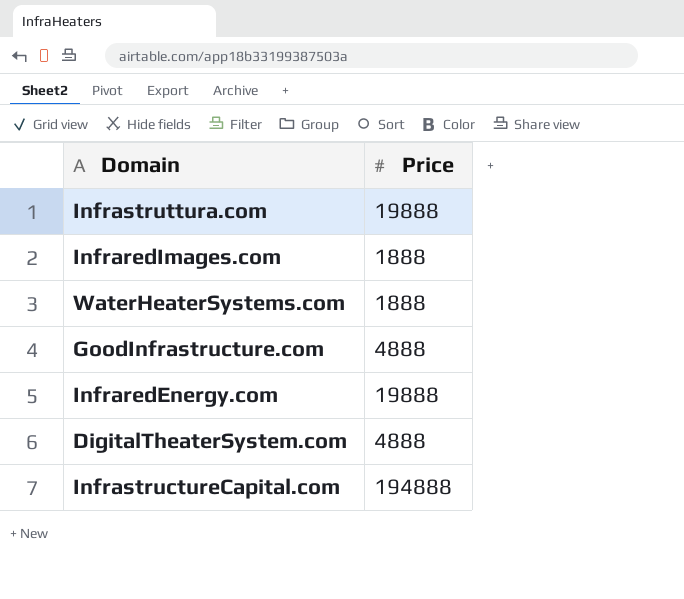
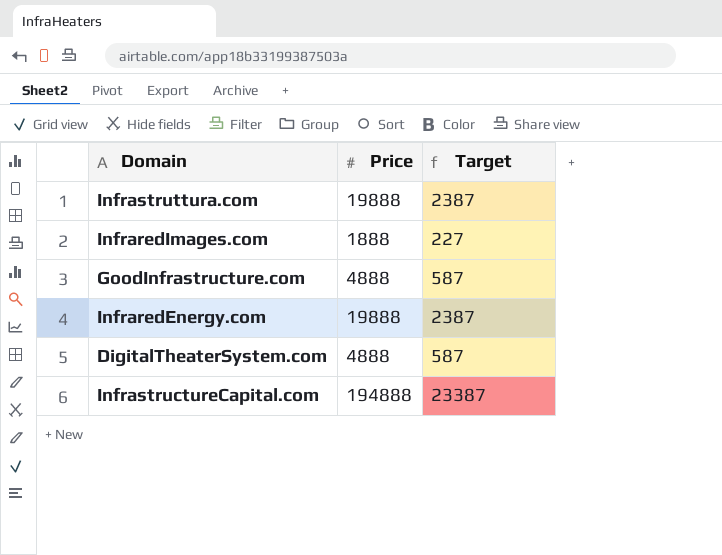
column Target | formula: none -> [Price] * 0.12
row WaterHeaterSystems.com: 1888 -> none

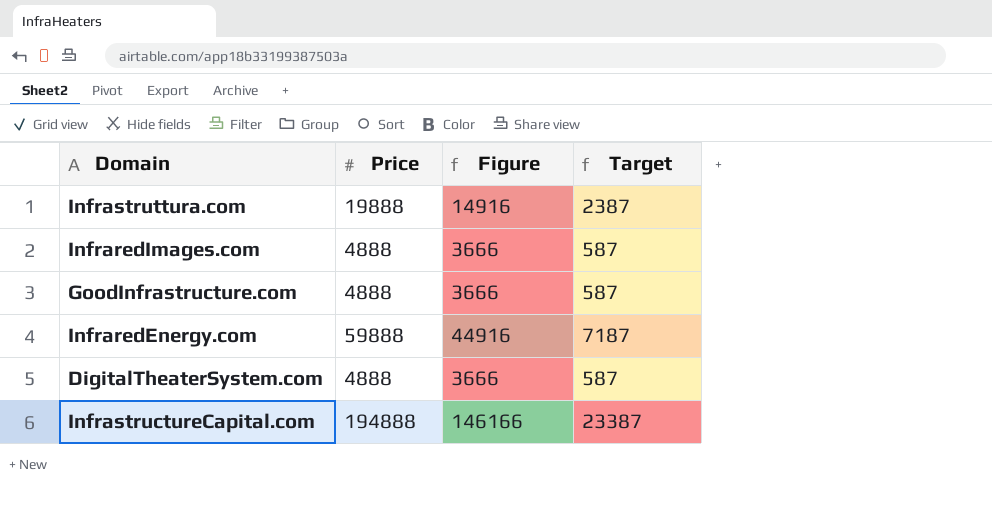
column Figure | formula: none -> [Price] * 0.75
InfraredImages.com | Price: 1888 -> 4888
InfraredImages.com | Target: 227 -> 587
InfraredEnergy.com | Price: 19888 -> 59888
InfraredEnergy.com | Target: 2387 -> 7187

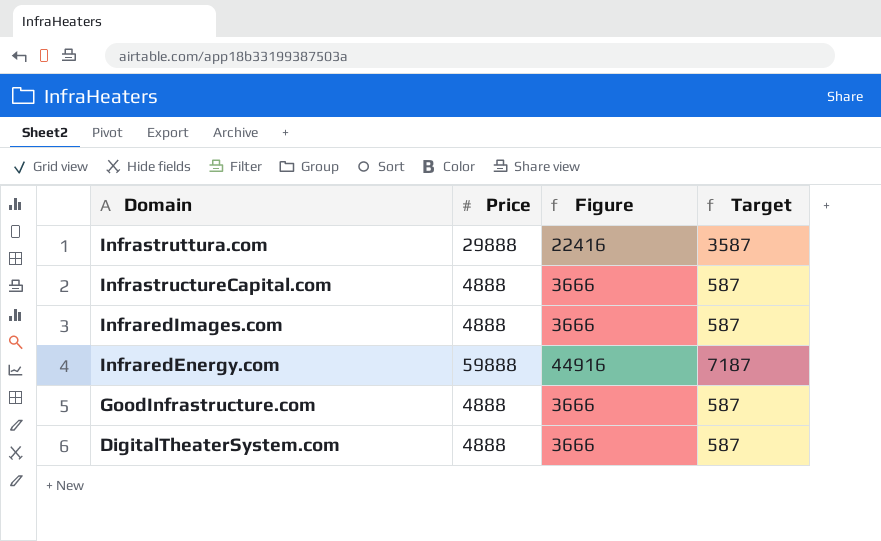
row order: none -> Domain descending
Infrastruttura.com | Price: 19888 -> 29888
Infrastruttura.com | Figure: 14916 -> 22416
Infrastruttura.com | Target: 2387 -> 3587
InfrastructureCapital.com | Price: 194888 -> 4888
InfrastructureCapital.com | Figure: 146166 -> 3666
InfrastructureCapital.com | Target: 23387 -> 587

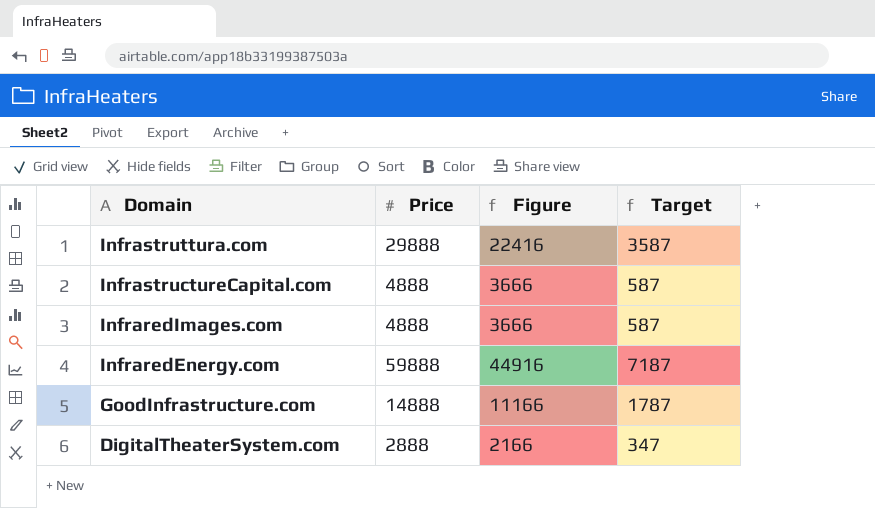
GoodInfrastructure.com | Price: 4888 -> 14888
GoodInfrastructure.com | Figure: 3666 -> 11166
GoodInfrastructure.com | Target: 587 -> 1787
DigitalTheaterSystem.com | Price: 4888 -> 2888
DigitalTheaterSystem.com | Figure: 3666 -> 2166
DigitalTheaterSystem.com | Target: 587 -> 347

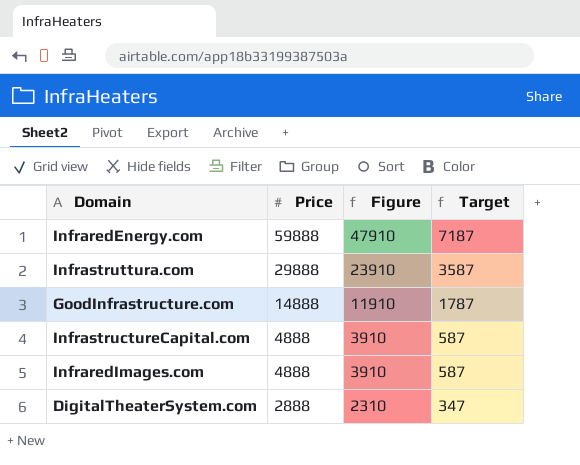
row order: Domain descending -> Price descending
column Figure | formula: [Price] * 0.75 -> [Price] * 0.8

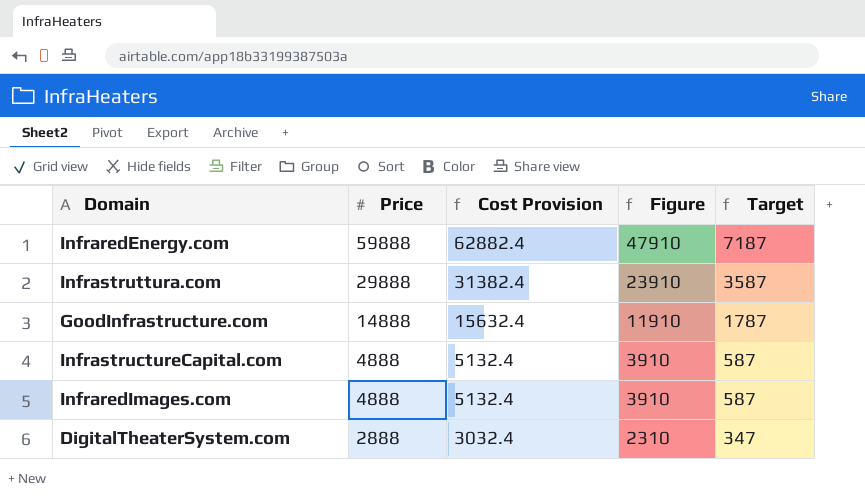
column Cost Provision | formula: none -> [Price] * 1.05

